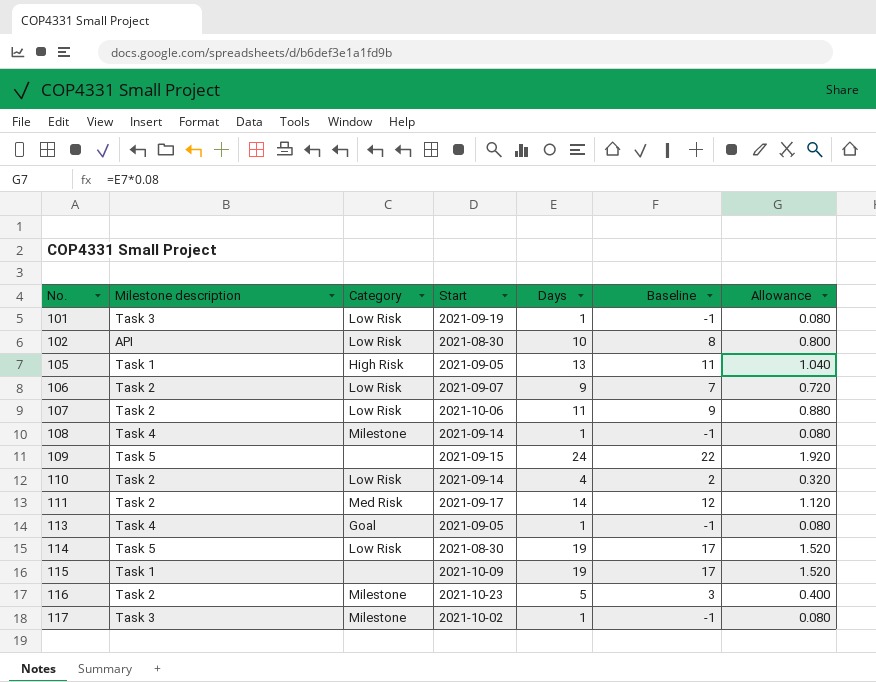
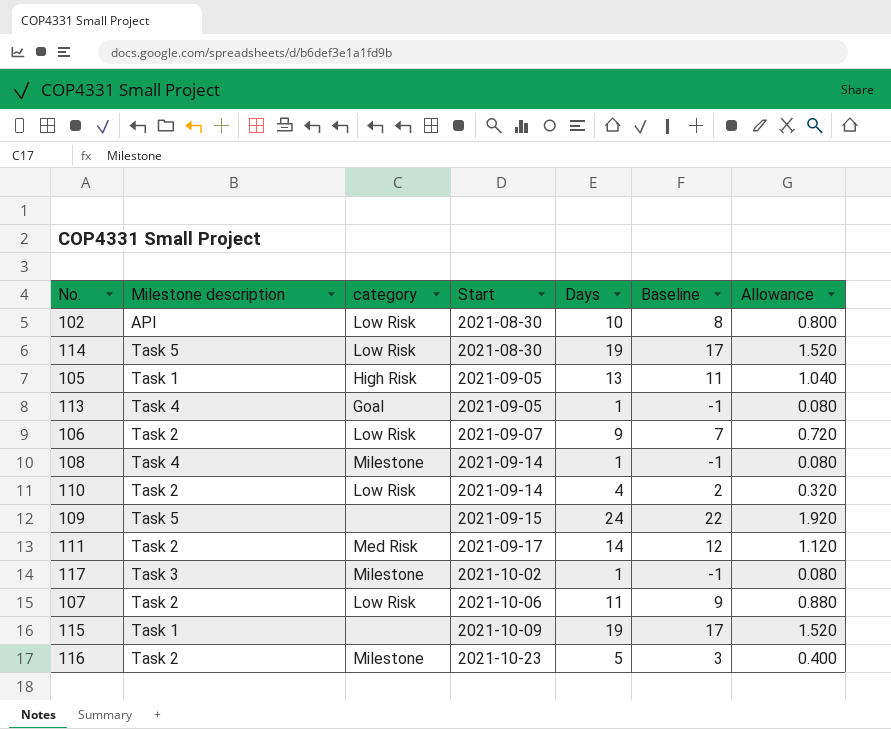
row order: No. ascending -> Start ascending
column name: Category -> category
row 101: Task 3 | Low Risk | 2021-09-19 | 1 | -1 | 0.080 -> none

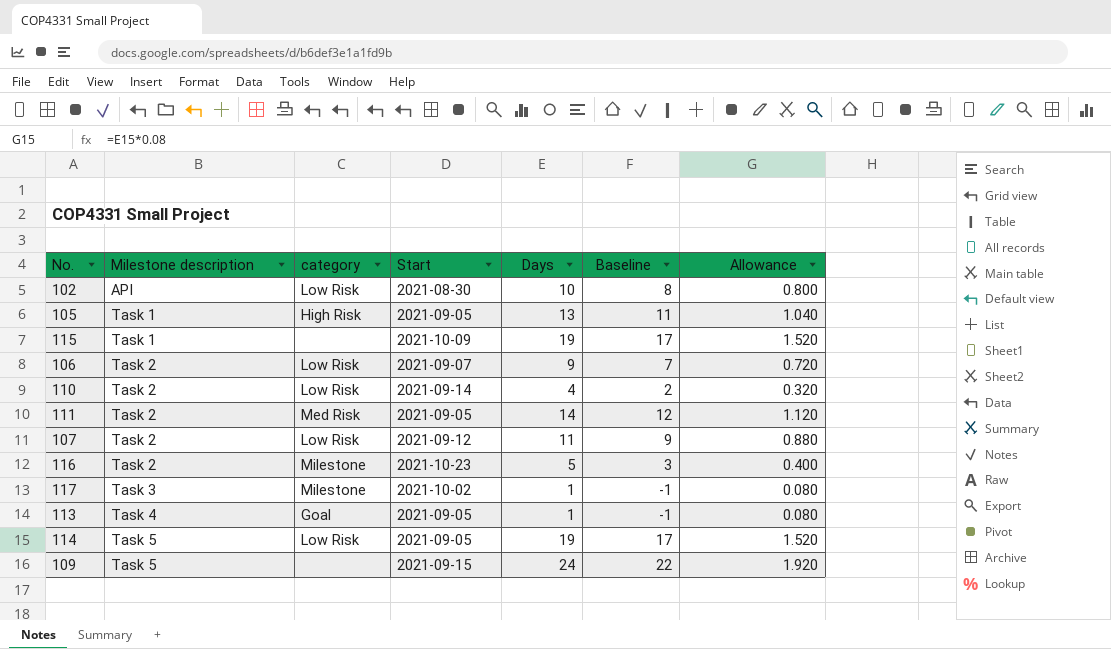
row order: Start ascending -> Milestone description ascending
row 108: Task 4 | Milestone | 2021-09-14 | 1 | -1 | 0.080 -> none
111 | Start: 2021-09-17 -> 2021-09-05
107 | Start: 2021-10-06 -> 2021-09-12
114 | Start: 2021-08-30 -> 2021-09-05

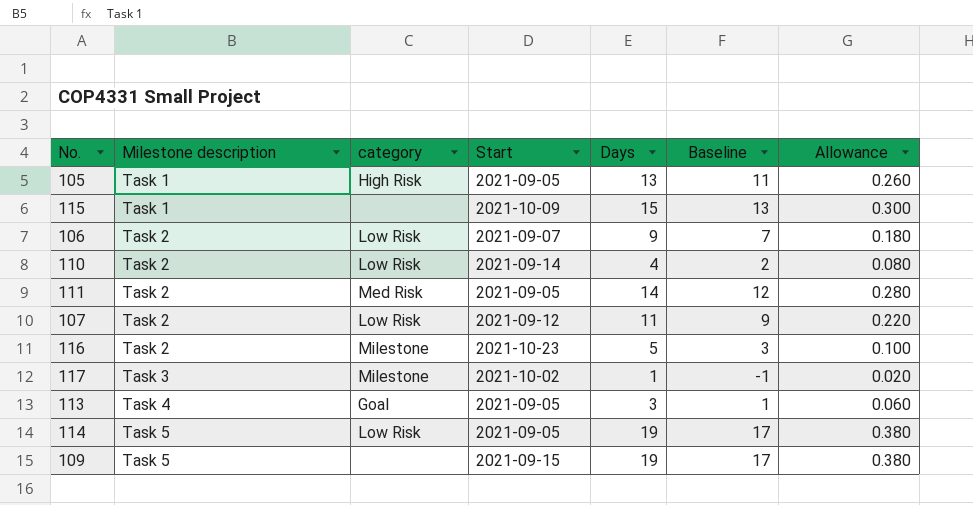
column Allowance | formula: [Days] * 0.08 -> [Days] * 0.02
row 102: API | Low Risk | 2021-08-30 | 10 | 8 | 0.800 -> none
115 | Days: 19 -> 15
115 | Baseline: 17 -> 13
113 | Days: 1 -> 3
113 | Baseline: -1 -> 1
109 | Days: 24 -> 19
109 | Baseline: 22 -> 17

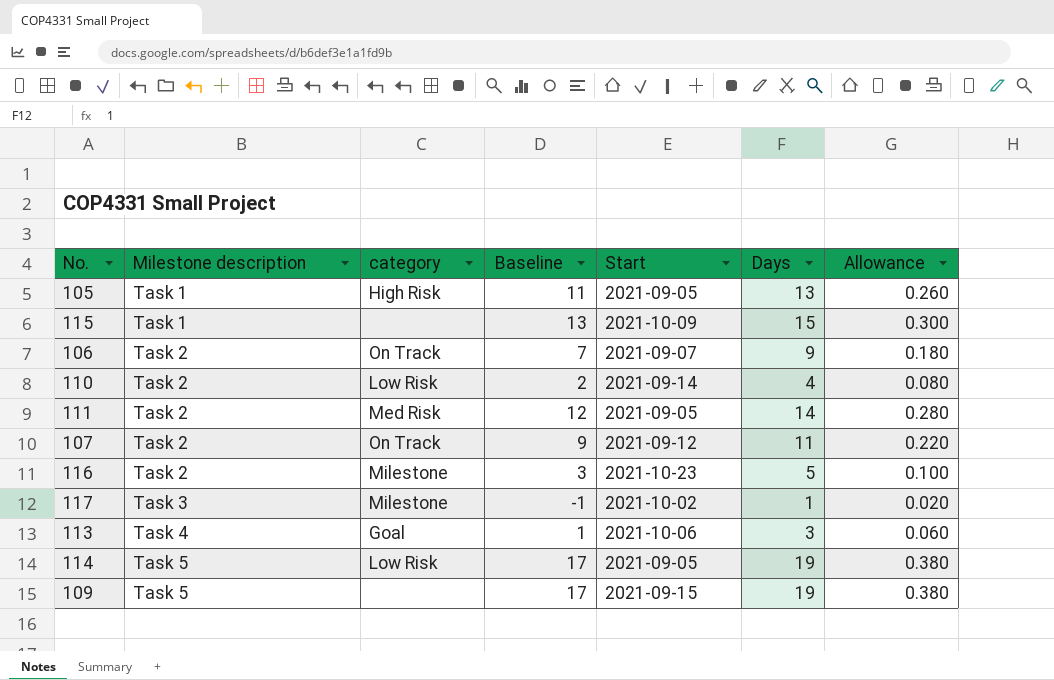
column Baseline | position: 6 -> 4
106 | category: Low Risk -> On Track
107 | category: Low Risk -> On Track
113 | Start: 2021-09-05 -> 2021-10-06

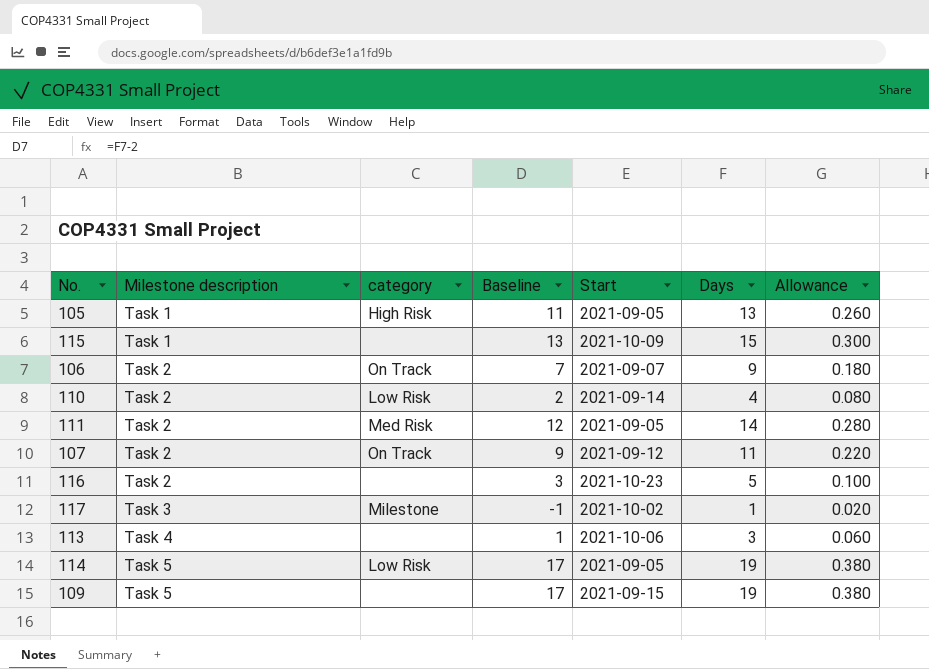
116 | category: Milestone -> none
113 | category: Goal -> none

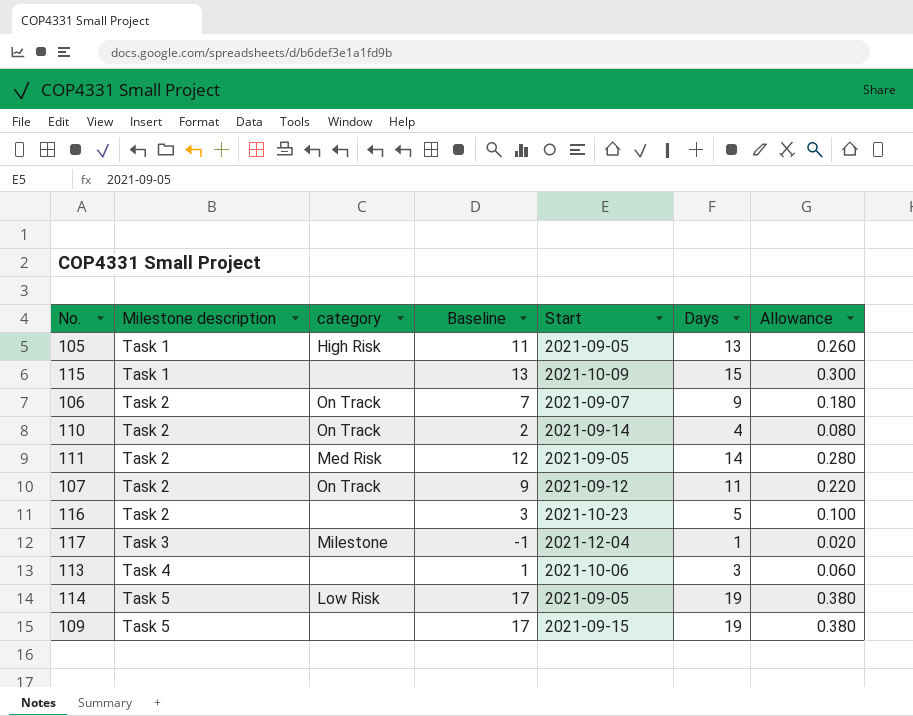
110 | category: Low Risk -> On Track
117 | Start: 2021-10-02 -> 2021-12-04

